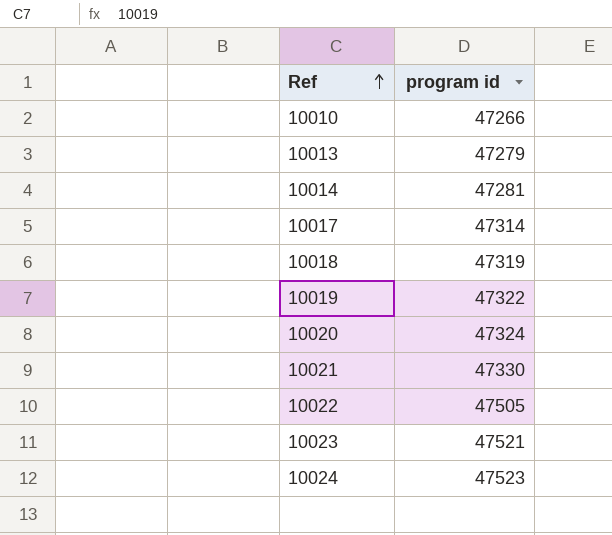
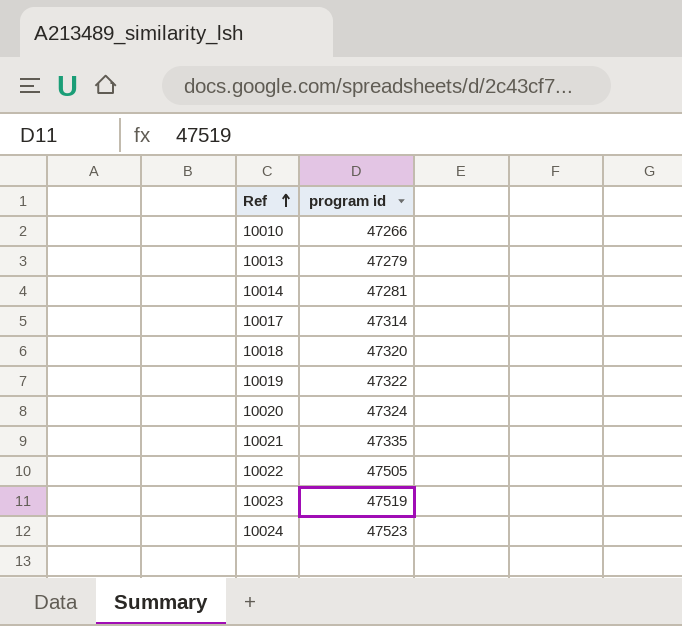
10018 | program id: 47319 -> 47320
10021 | program id: 47330 -> 47335
10023 | program id: 47521 -> 47519

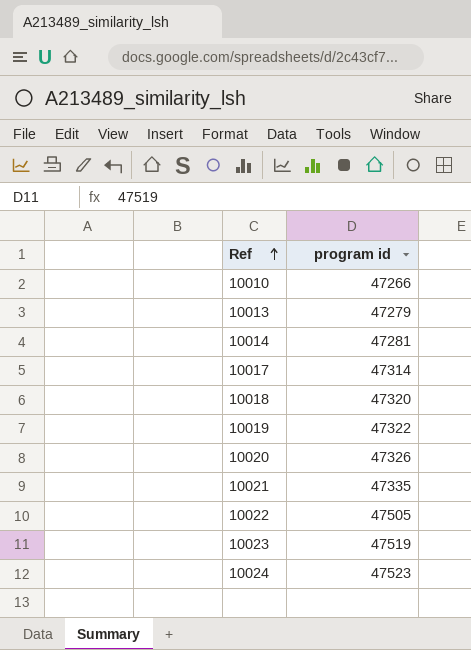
10020 | program id: 47324 -> 47326

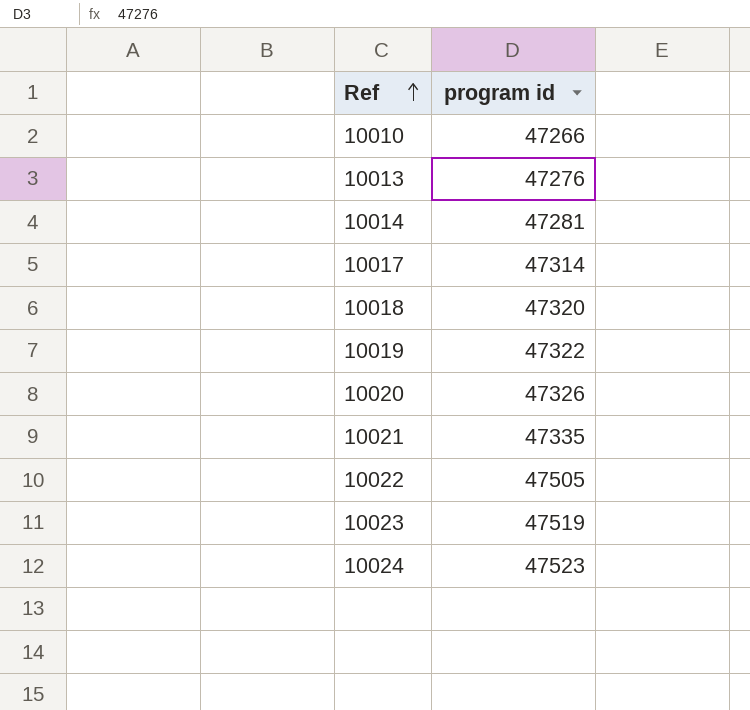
10013 | program id: 47279 -> 47276

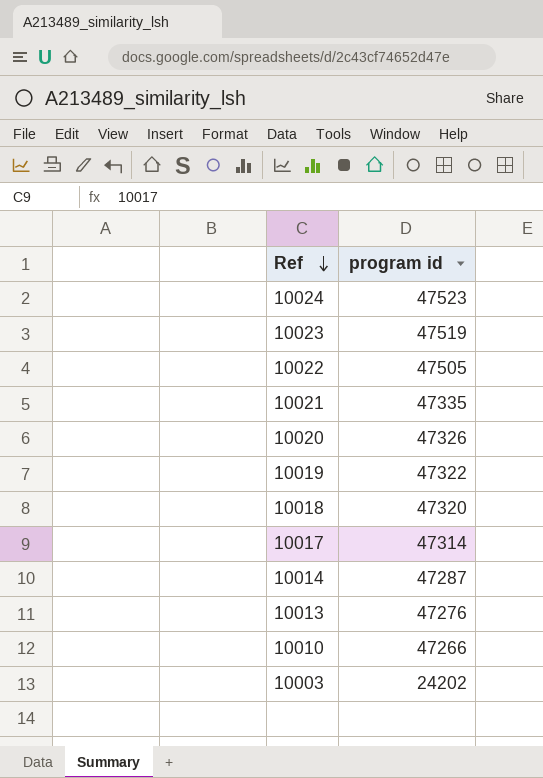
row order: Ref ascending -> Ref descending
10014 | program id: 47281 -> 47287
row 10003: none -> 24202

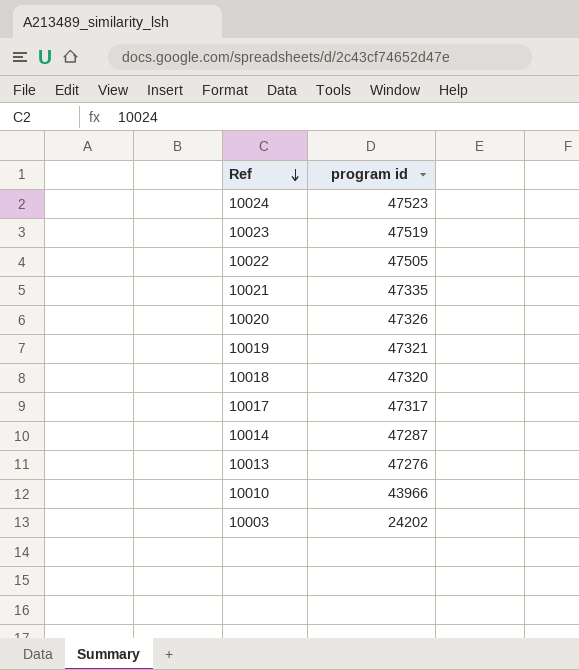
10019 | program id: 47322 -> 47321
10017 | program id: 47314 -> 47317
10010 | program id: 47266 -> 43966

